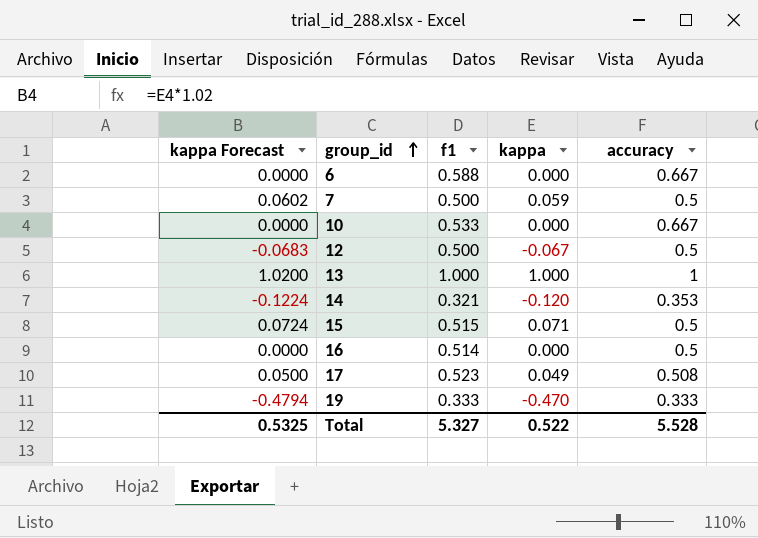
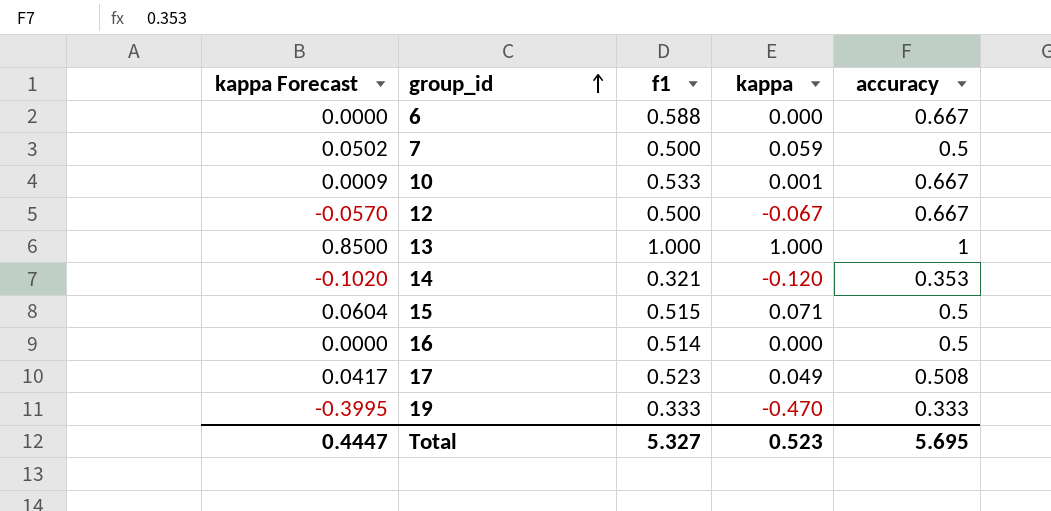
column kappa Forecast | formula: [kappa] * 1.02 -> [kappa] * 0.85
10 | kappa: 0.000 -> 0.001
12 | accuracy: 0.5 -> 0.667
Total | kappa Forecast: 0.5325 -> 0.4447
Total | kappa: 0.522 -> 0.523
Total | accuracy: 5.528 -> 5.695

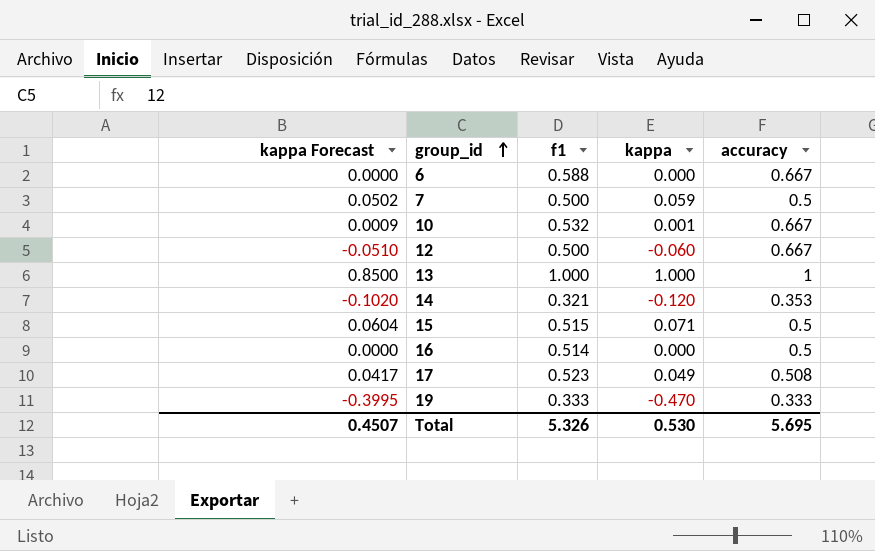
10 | f1: 0.533 -> 0.532
12 | kappa Forecast: -0.0570 -> -0.0510
12 | kappa: -0.067 -> -0.060
Total | kappa Forecast: 0.4447 -> 0.4507
Total | f1: 5.327 -> 5.326
Total | kappa: 0.523 -> 0.530

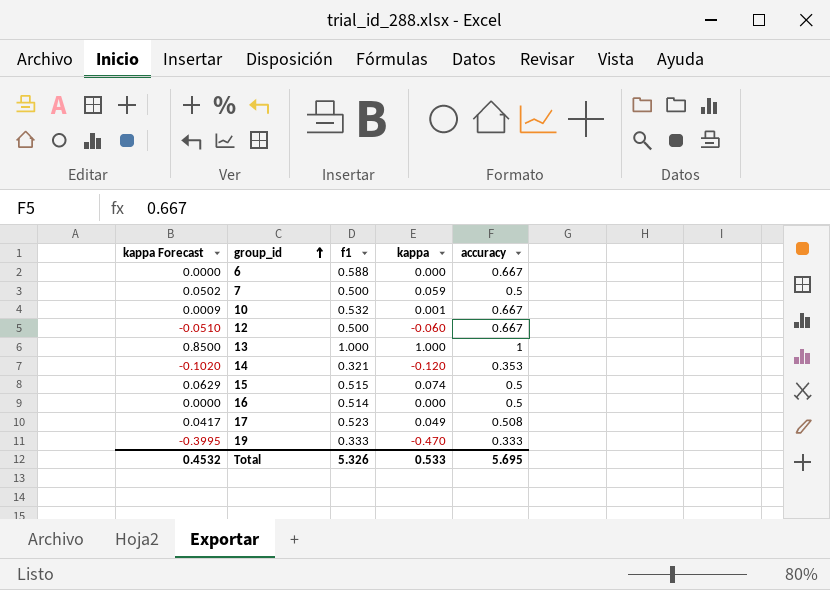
15 | kappa Forecast: 0.0604 -> 0.0629
15 | kappa: 0.071 -> 0.074
Total | kappa Forecast: 0.4507 -> 0.4532
Total | kappa: 0.530 -> 0.533

